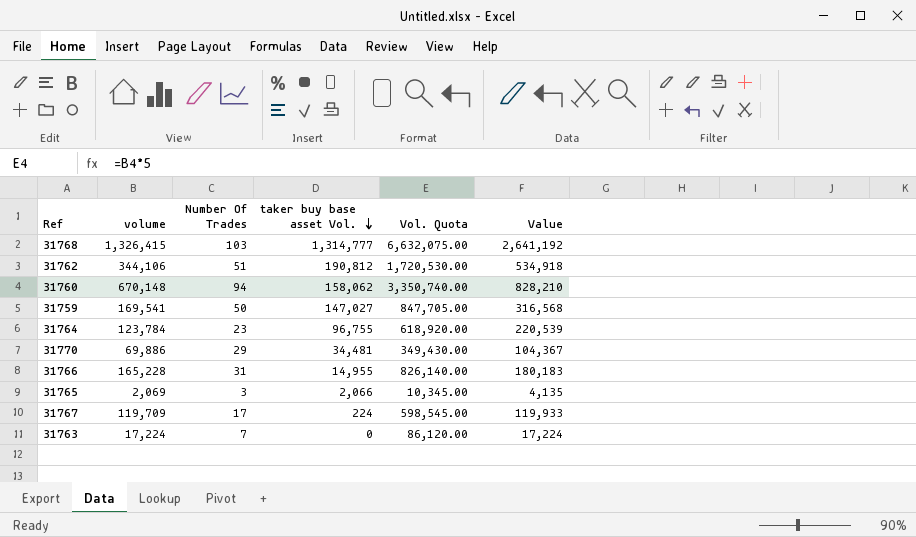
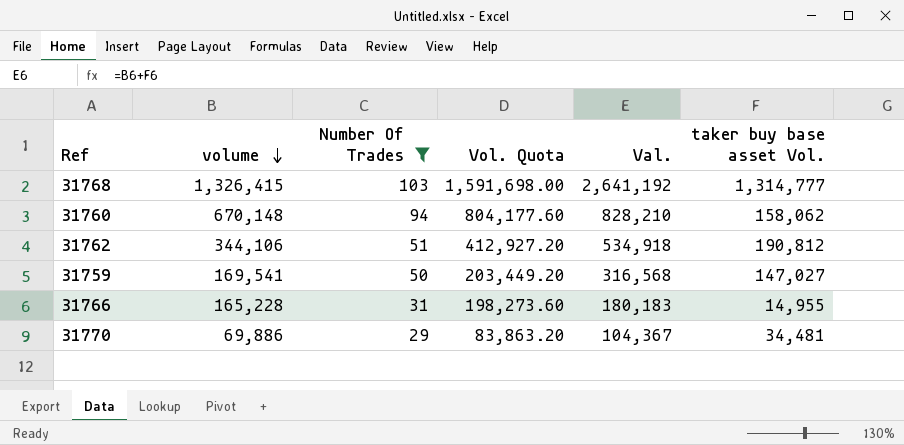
filter: none -> Number Of Trades >= 29
row order: taker buy base asset Vol. descending -> volume descending
column Vol. Quota | formula: [volume] * 5 -> [volume] * 1.2
column name: Value -> Val.
column taker buy base asset Vol. | position: 4 -> 6

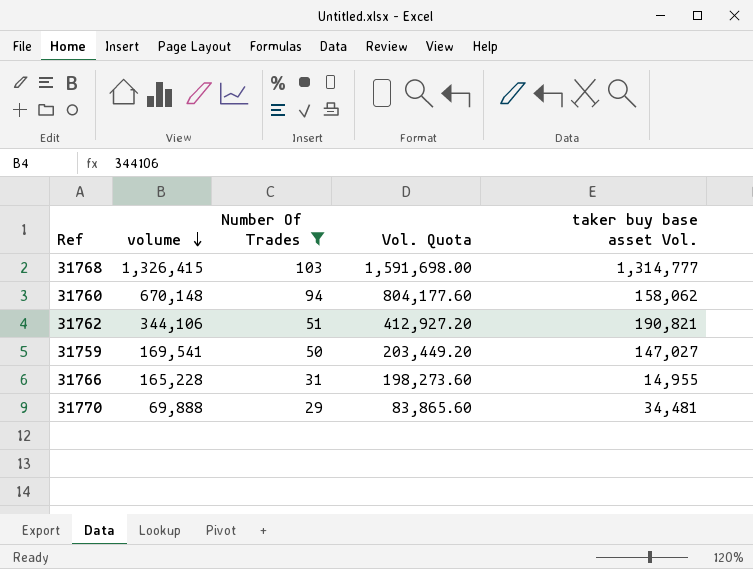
column Val. | formula: [volume] + [taker buy base asset Vol.] -> none
31762 | taker buy base asset Vol.: 190,812 -> 190,821
31770 | volume: 69,886 -> 69,888
31770 | Vol. Quota: 83,863.20 -> 83,865.60

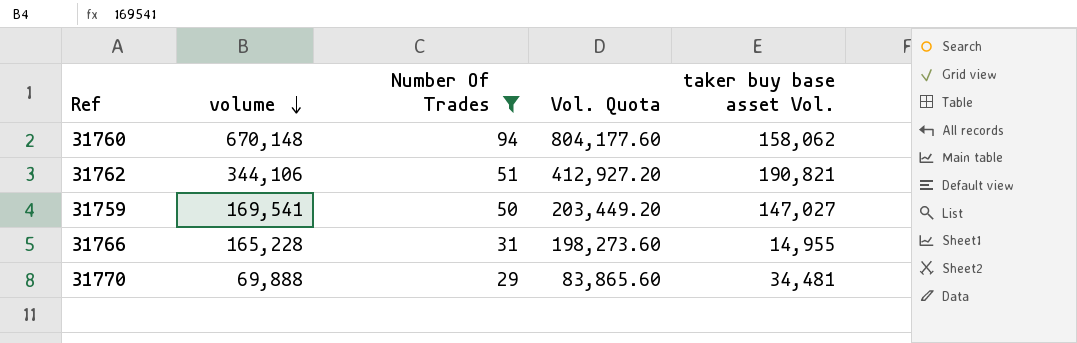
row 31768: 1,326,415 | 103 | 1,591,698.00 | 1,314,777 -> none

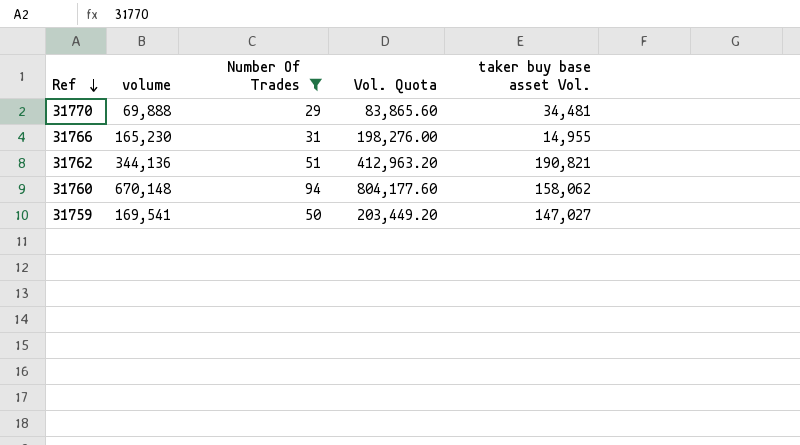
row order: volume descending -> Ref descending
31766 | volume: 165,228 -> 165,230
31766 | Vol. Quota: 198,273.60 -> 198,276.00
31762 | volume: 344,106 -> 344,136
31762 | Vol. Quota: 412,927.20 -> 412,963.20

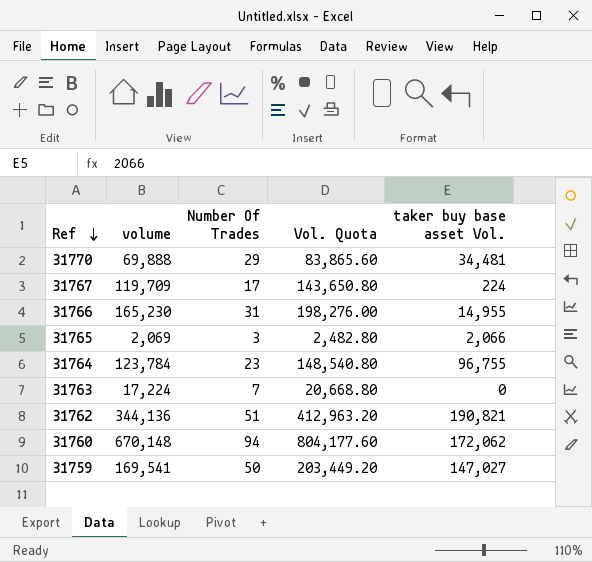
filter: Number Of Trades >= 29 -> none
31760 | taker buy base asset Vol.: 158,062 -> 172,062

